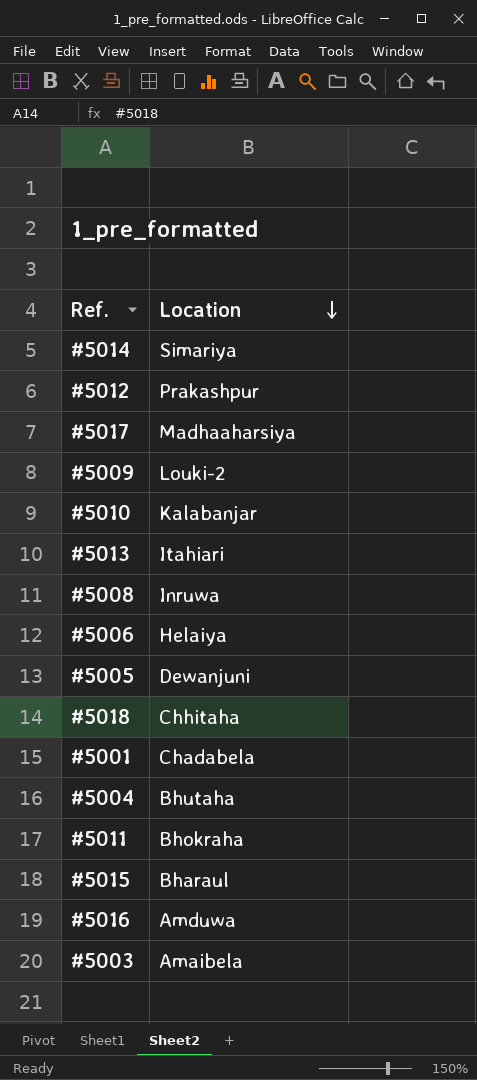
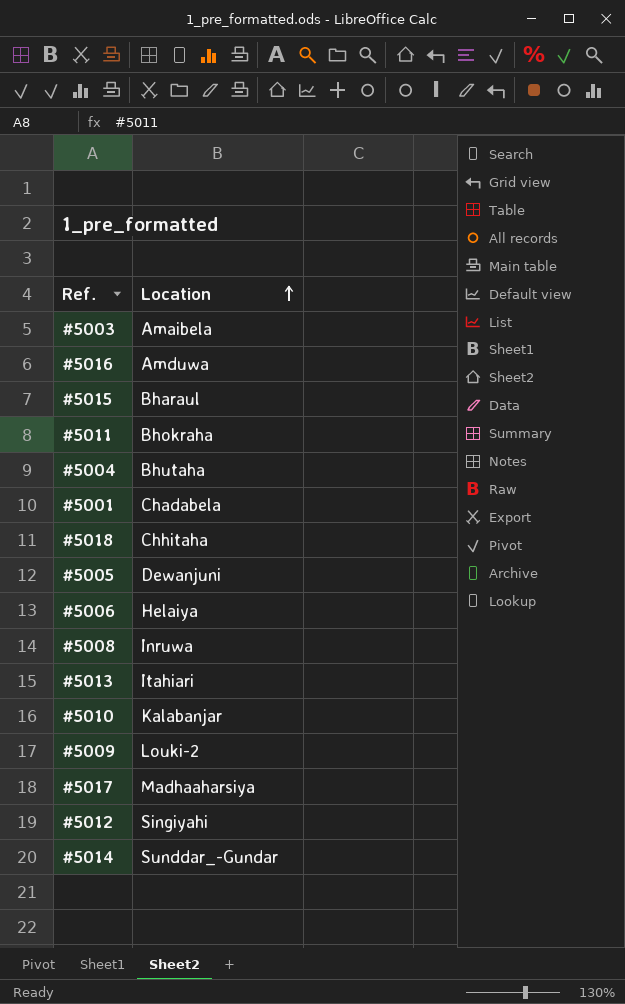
row order: Location descending -> Location ascending
#5012 | Location: Prakashpur -> Singiyahi
#5014 | Location: Simariya -> Sunddar_-Gundar

